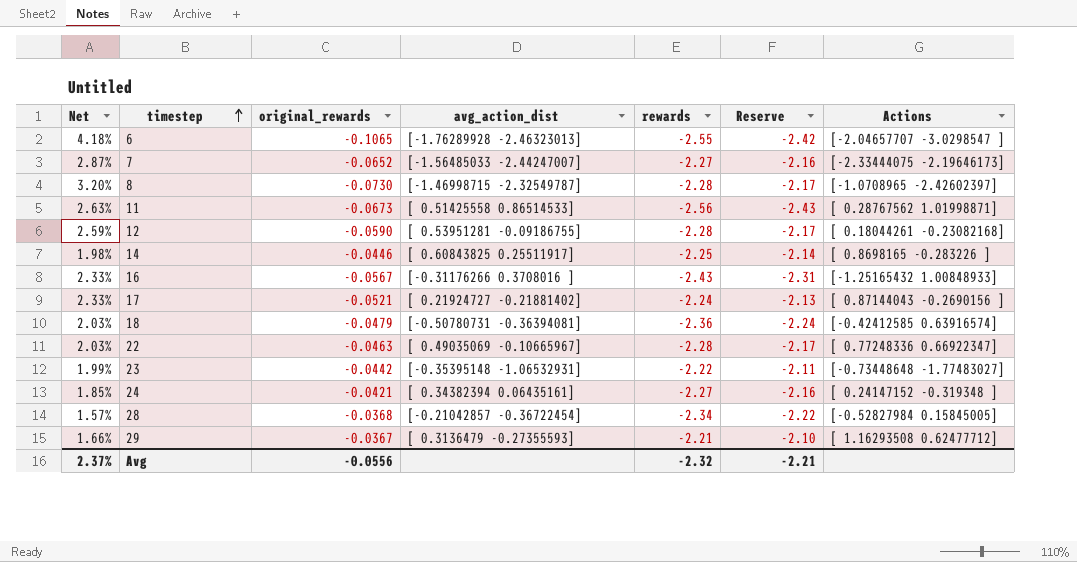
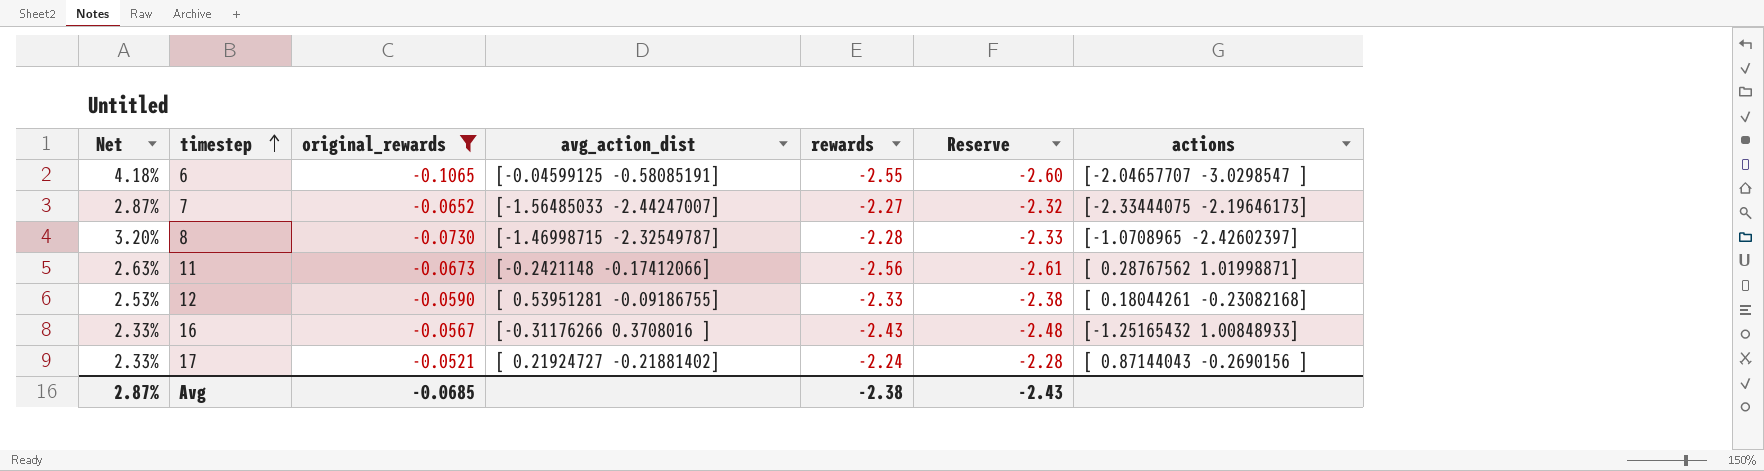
filter: none -> original_rewards <= -0.0521
column Reserve | formula: [rewards] * 0.95 -> [rewards] * 1.02
column name: Actions -> actions
6 | avg_action_dist: [-1.76289928 -2.46323013] -> [-0.04599125 -0.58085191]
11 | avg_action_dist: [ 0.51425558 0.86514533] -> [-0.2421148 -0.17412066]
12 | Net: 2.59% -> 2.53%
12 | rewards: -2.28 -> -2.33
Avg | Net: 2.37% -> 2.87%
Avg | original_rewards: -0.0556 -> -0.0685
Avg | rewards: -2.32 -> -2.38
Avg | Reserve: -2.21 -> -2.43

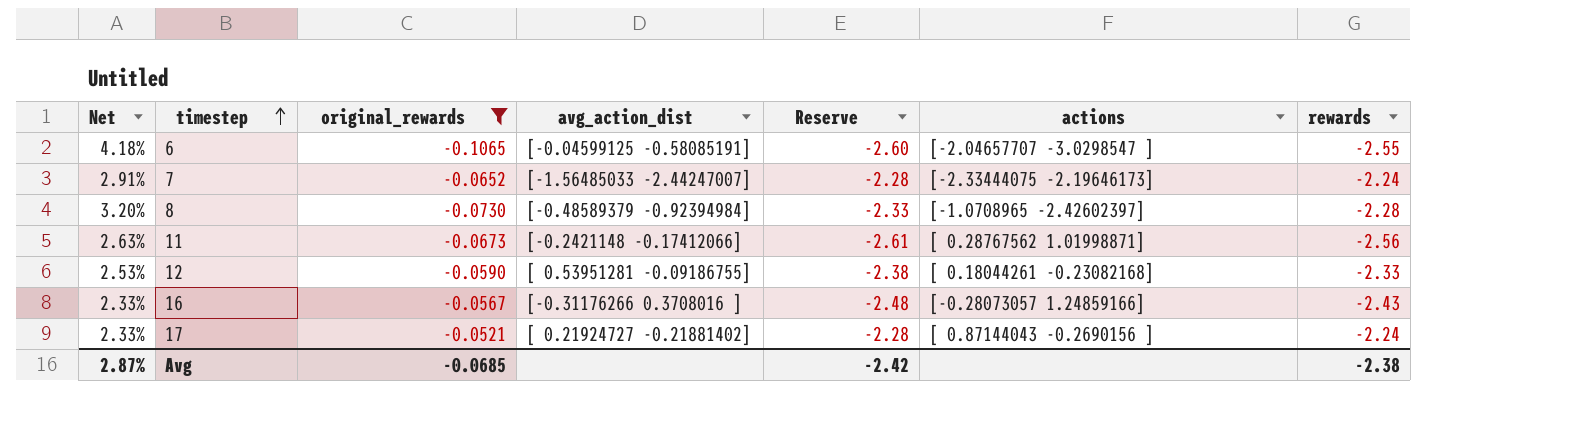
column rewards | position: 5 -> 7
7 | Net: 2.87% -> 2.91%
7 | Reserve: -2.32 -> -2.28
7 | rewards: -2.27 -> -2.24
8 | avg_action_dist: [-1.46998715 -2.32549787] -> [-0.48589379 -0.92394984]
16 | actions: [-1.25165432 1.00848933] -> [-0.28073057 1.24859166]
Avg | Reserve: -2.43 -> -2.42

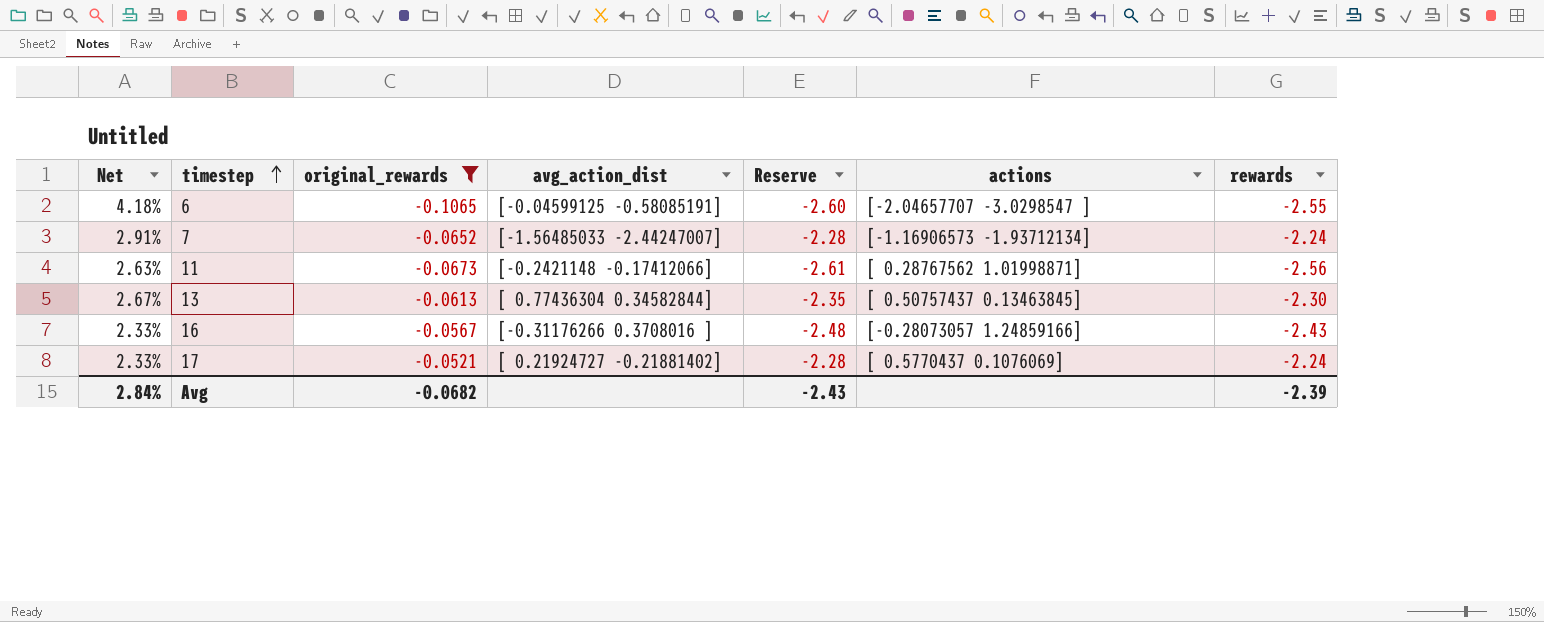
row 8: 3.20% | -0.0730 | [-0.48589379 -0.92394984] | -2.33 | [-1.0708965 -2.42602397] | -2.28 -> none
row 12: 2.53% | -0.0590 | [ 0.53951281 -0.09186755] | -2.38 | [ 0.18044261 -0.23082168] | -2.33 -> none
7 | actions: [-2.33444075 -2.19646173] -> [-1.16906573 -1.93712134]
row 13: none -> 2.67% | -0.0613 | [ 0.77436304 0.34582844] | -2.35 | [ 0.50757437 0.13463845] | -2.30
17 | actions: [ 0.87144043 -0.2690156 ] -> [ 0.5770437 0.1076069]
Avg | Net: 2.87% -> 2.84%
Avg | original_rewards: -0.0685 -> -0.0682
Avg | Reserve: -2.42 -> -2.43
Avg | rewards: -2.38 -> -2.39

